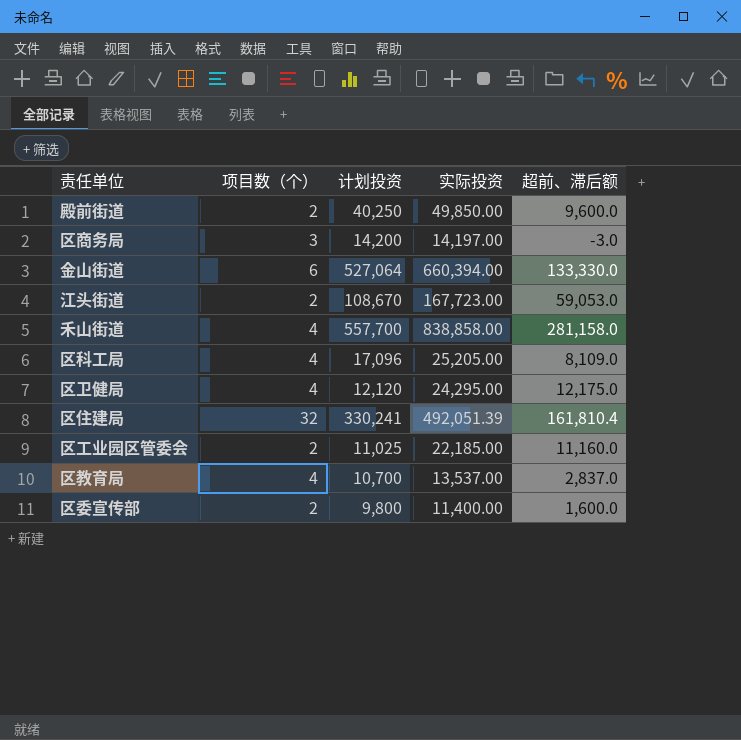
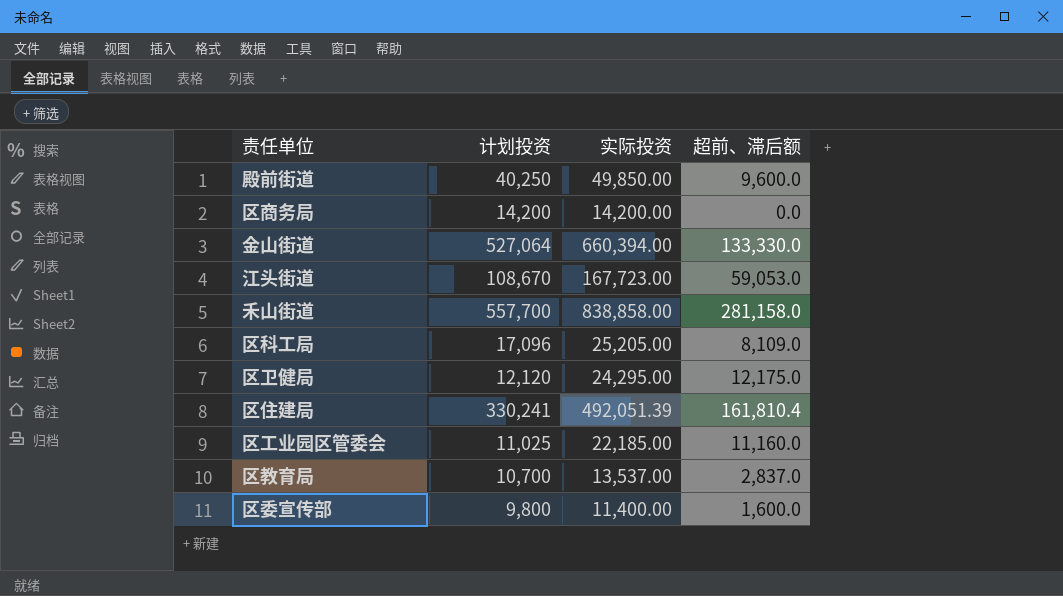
column 项目数（个） | position: 2 -> none
区商务局 | 实际投资: 14,197.00 -> 14,200.00
区商务局 | 超前、滞后额: -3.0 -> 0.0

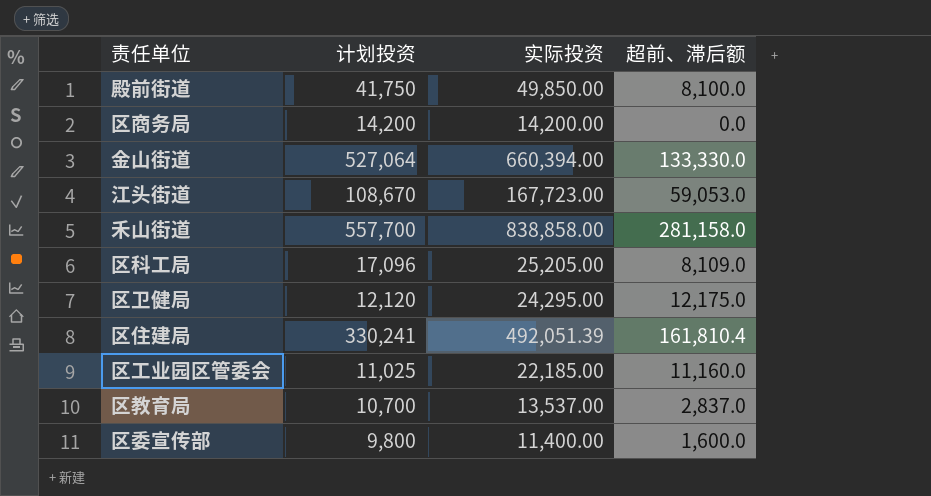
殿前街道 | 计划投资: 40,250 -> 41,750
殿前街道 | 超前、滞后额: 9,600.0 -> 8,100.0

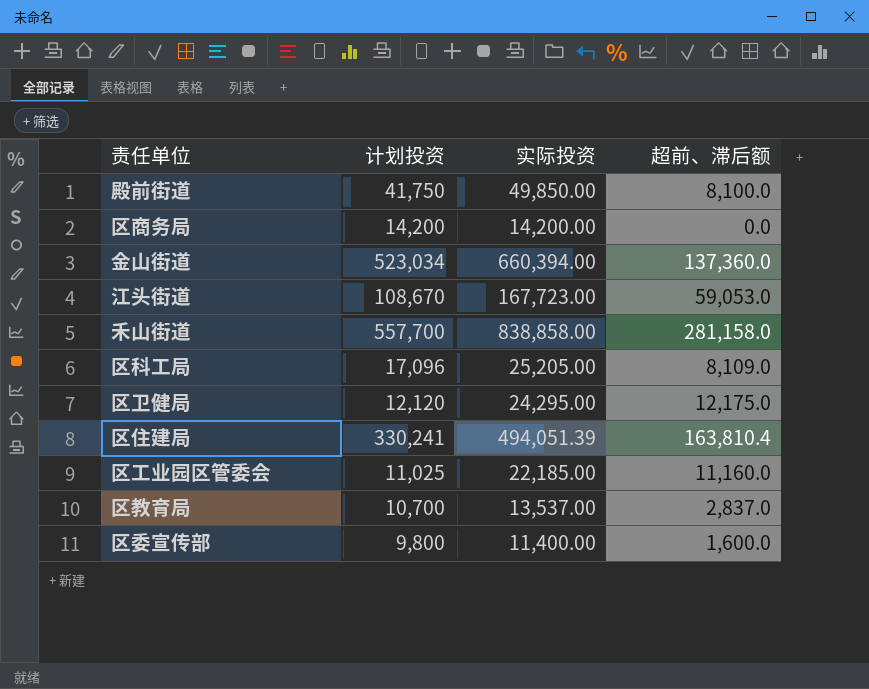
金山街道 | 计划投资: 527,064 -> 523,034
金山街道 | 超前、滞后额: 133,330.0 -> 137,360.0
区住建局 | 实际投资: 492,051.39 -> 494,051.39
区住建局 | 超前、滞后额: 161,810.4 -> 163,810.4

